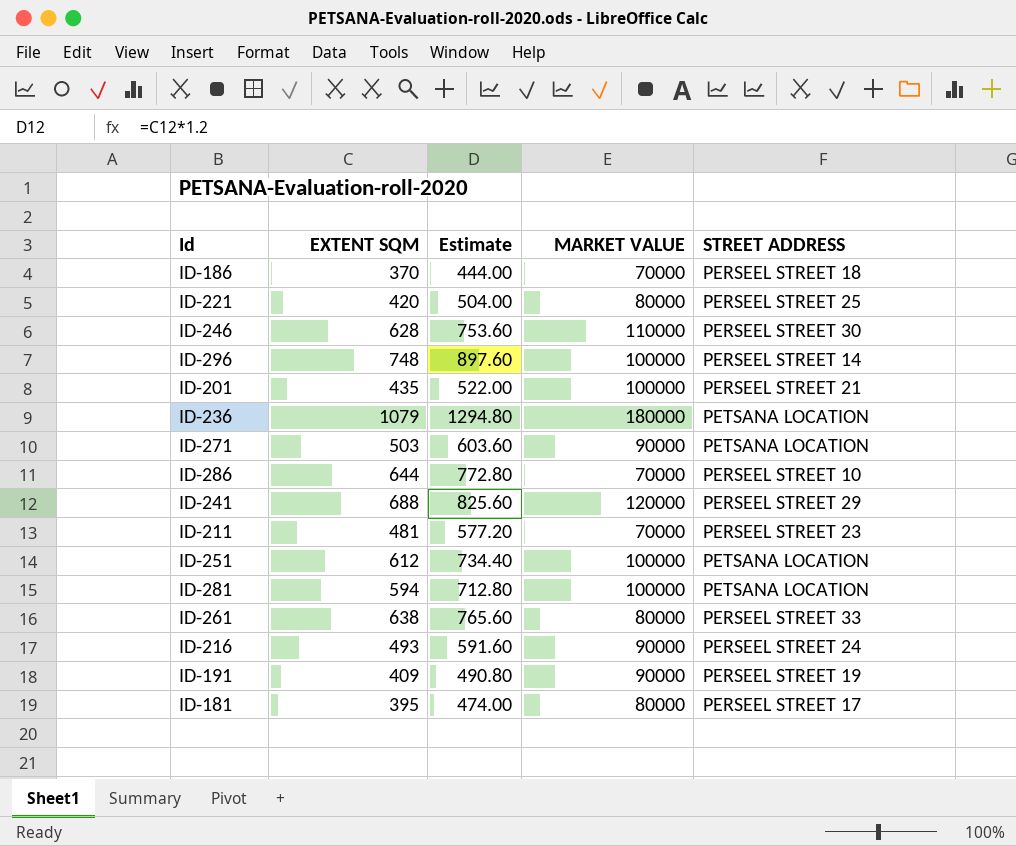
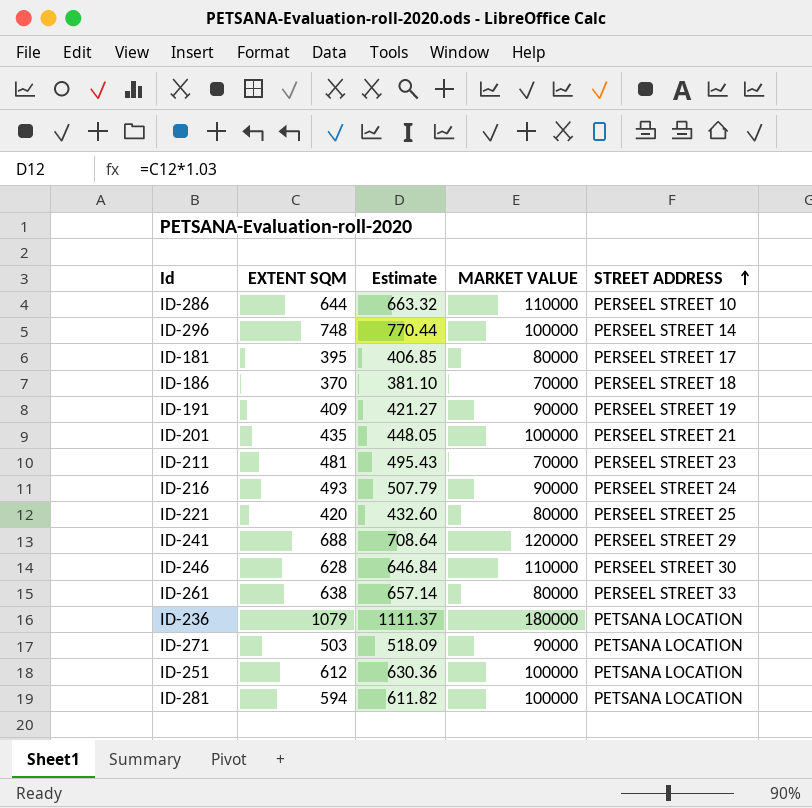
row order: none -> STREET ADDRESS ascending
column Estimate | formula: [EXTENT SQM] * 1.2 -> [EXTENT SQM] * 1.03
ID-286 | MARKET VALUE: 70000 -> 110000

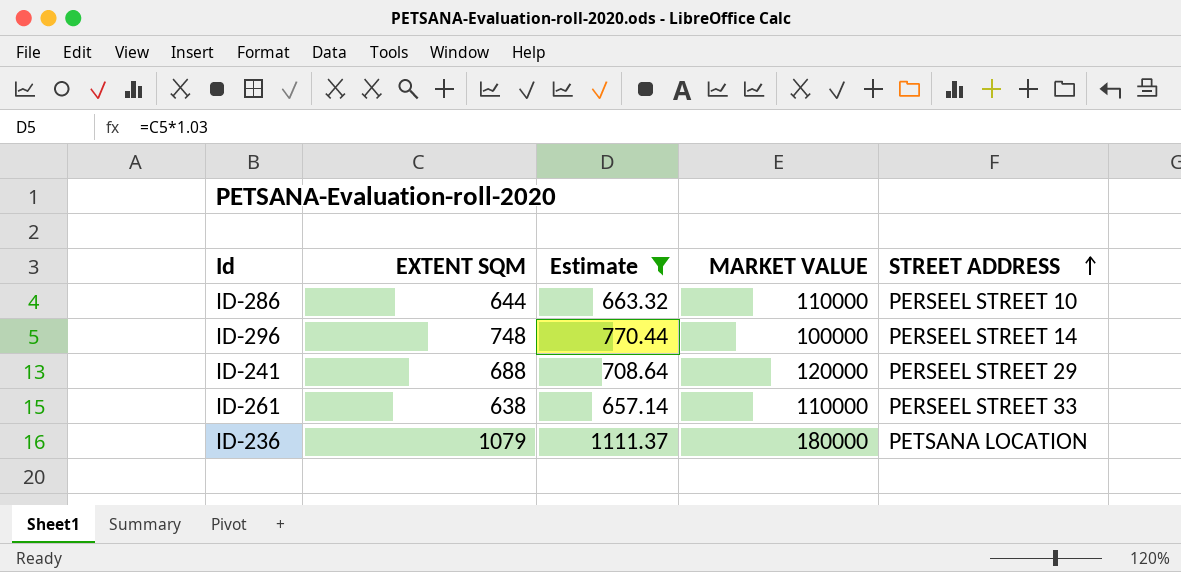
filter: none -> Estimate >= 657.14
ID-261 | MARKET VALUE: 80000 -> 110000

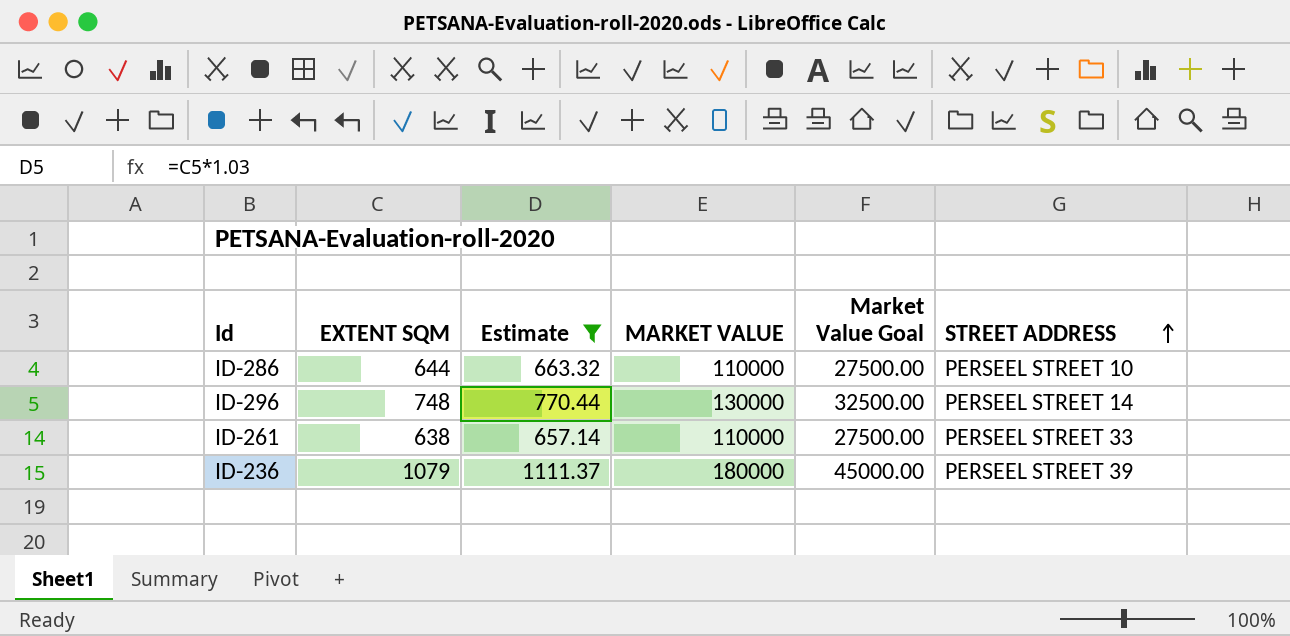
column Market Value Goal | formula: none -> [MARKET VALUE] * 0.25
row ID-241: 688 | 708.64 | 120000 | PERSEEL STREET 29 -> none
ID-296 | MARKET VALUE: 100000 -> 130000
ID-236 | STREET ADDRESS: PETSANA LOCATION -> PERSEEL STREET 39

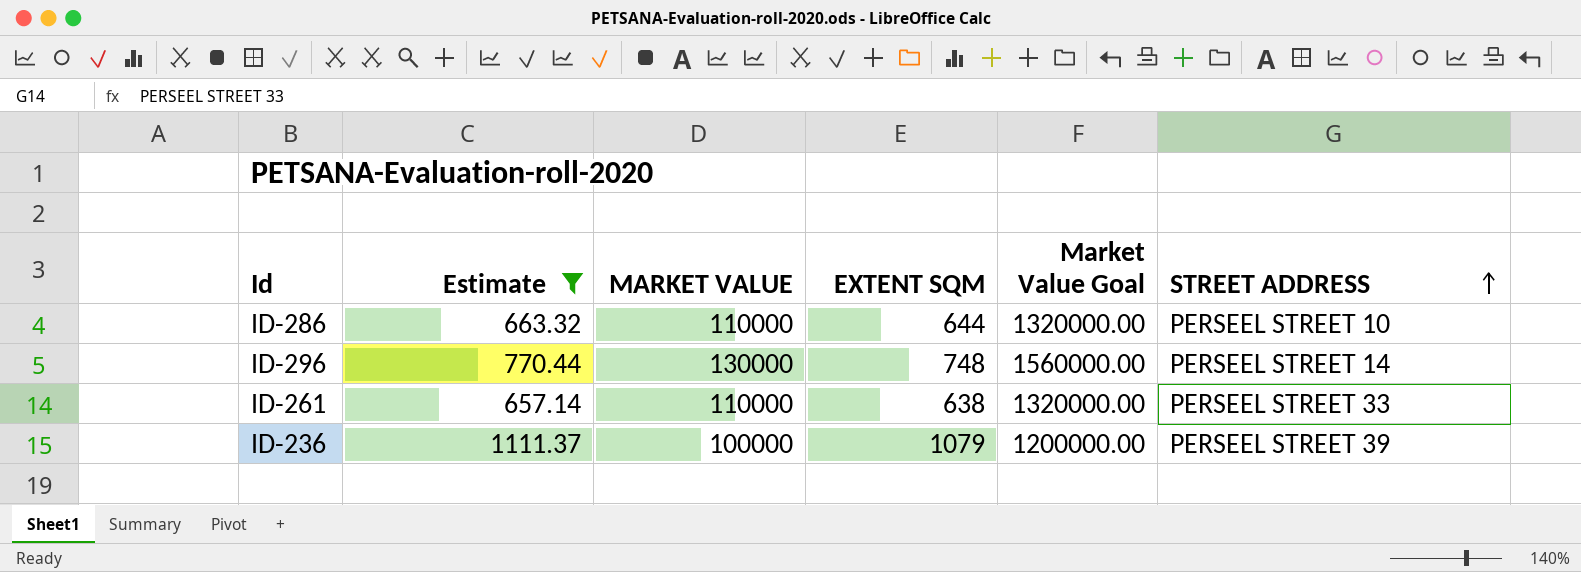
column EXTENT SQM | position: 2 -> 4
column Market Value Goal | formula: [MARKET VALUE] * 0.25 -> [MARKET VALUE] * 12
ID-236 | MARKET VALUE: 180000 -> 100000

